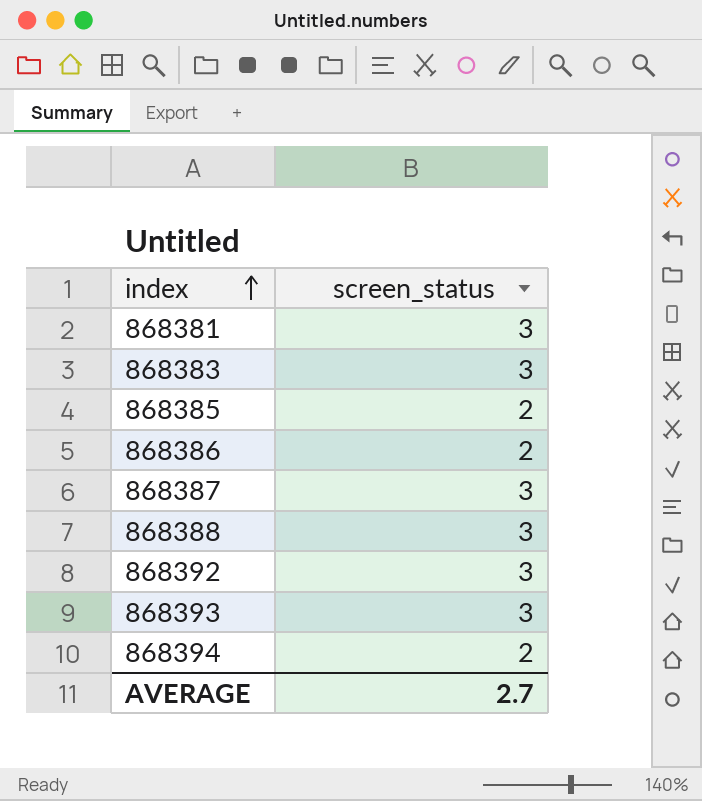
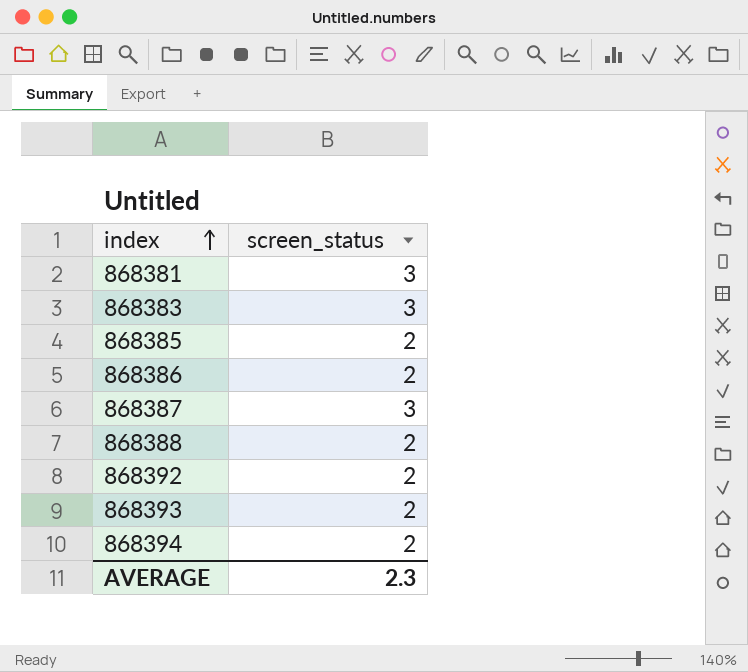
868388 | screen_status: 3 -> 2
868392 | screen_status: 3 -> 2
868393 | screen_status: 3 -> 2
AVERAGE | screen_status: 2.7 -> 2.3

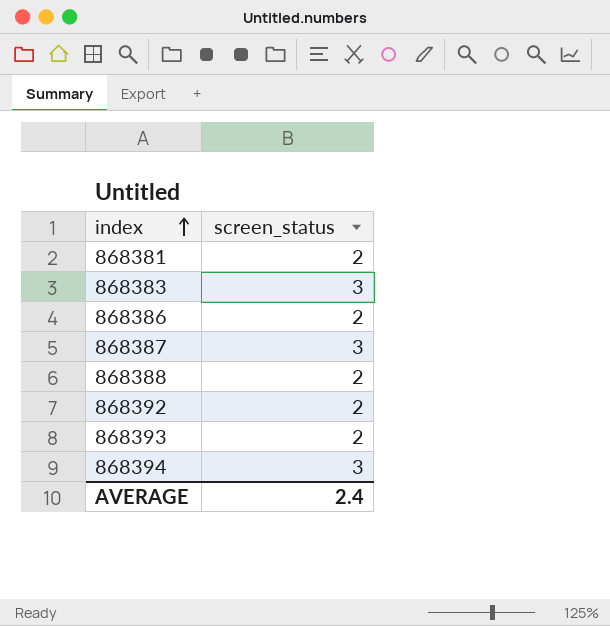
row 868385: 2 -> none
868381 | screen_status: 3 -> 2
868394 | screen_status: 2 -> 3
AVERAGE | screen_status: 2.3 -> 2.4

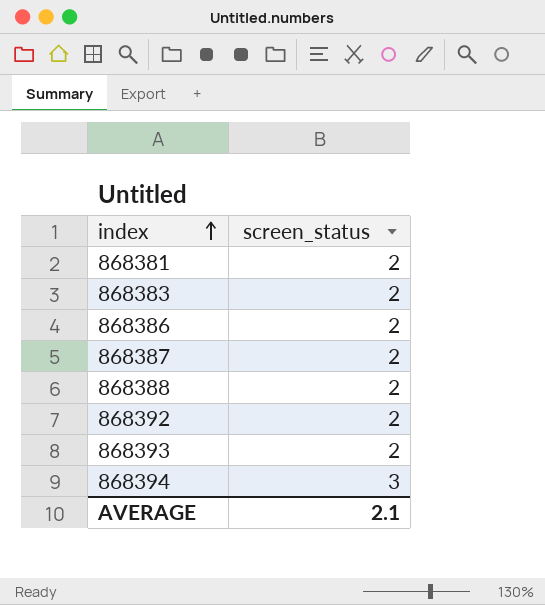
868383 | screen_status: 3 -> 2
868387 | screen_status: 3 -> 2
AVERAGE | screen_status: 2.4 -> 2.1

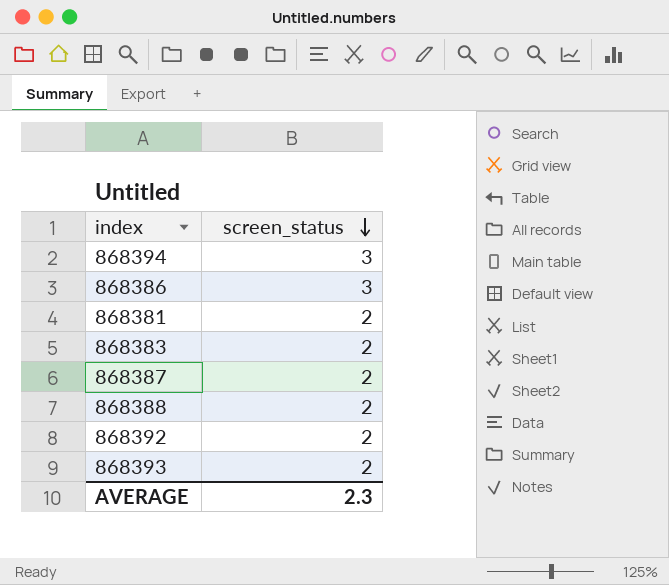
row order: index ascending -> screen_status descending
868386 | screen_status: 2 -> 3
AVERAGE | screen_status: 2.1 -> 2.3

